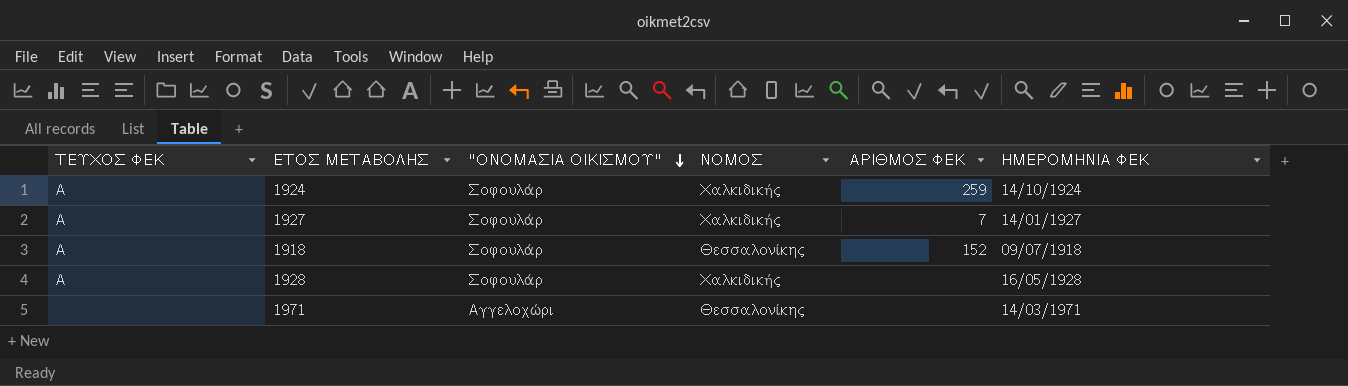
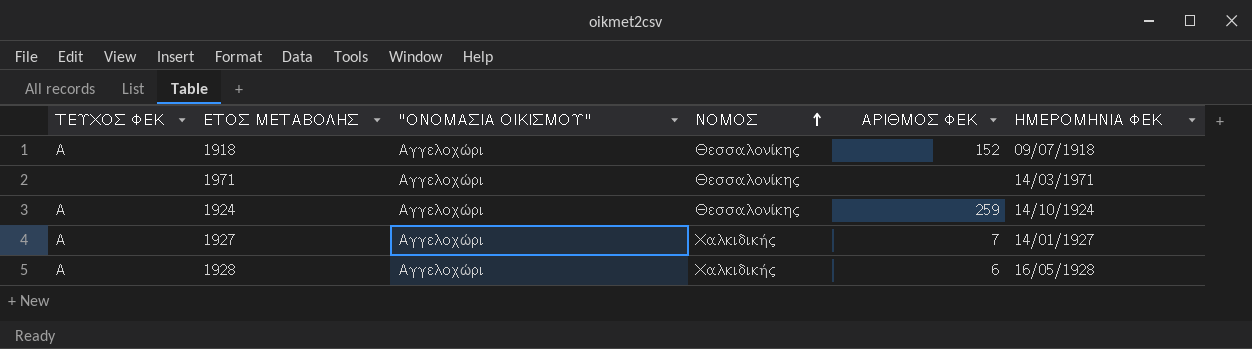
row order: "ΟΝΟΜΑΣΙΑ ΟΙΚΙΣΜΟΥ" descending -> ΝΟΜΟΣ ascending
1918 | "ΟΝΟΜΑΣΙΑ ΟΙΚΙΣΜΟΥ": Σοφουλάρ -> Αγγελοχώρι
1924 | "ΟΝΟΜΑΣΙΑ ΟΙΚΙΣΜΟΥ": Σοφουλάρ -> Αγγελοχώρι
1924 | ΝΟΜΟΣ: Χαλκιδικής -> Θεσσαλονίκης
1927 | "ΟΝΟΜΑΣΙΑ ΟΙΚΙΣΜΟΥ": Σοφουλάρ -> Αγγελοχώρι
1928 | "ΟΝΟΜΑΣΙΑ ΟΙΚΙΣΜΟΥ": Σοφουλάρ -> Αγγελοχώρι
1928 | ΑΡΙΘΜΟΣ ΦΕΚ: none -> 6

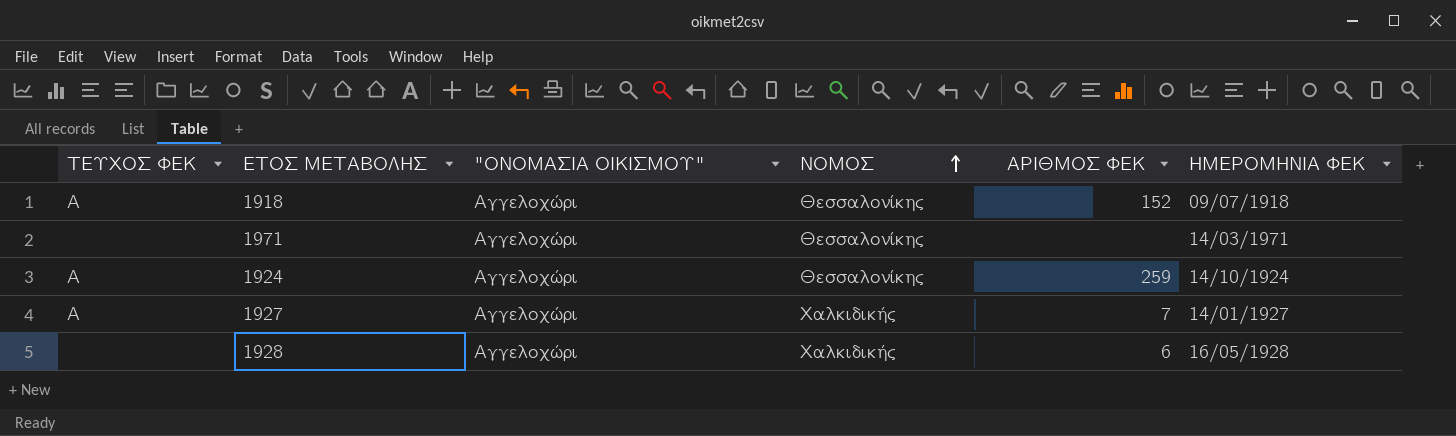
1928 | ΤΕΥΧΟΣ ΦΕΚ: Α -> none

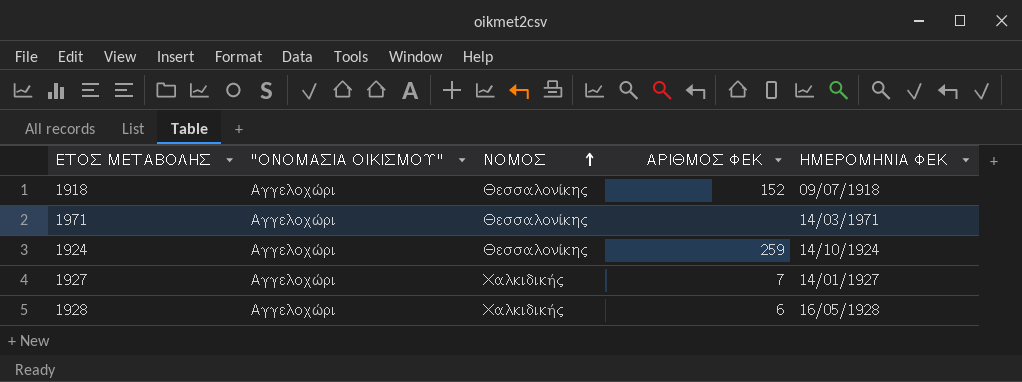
column ΤΕΥΧΟΣ ΦΕΚ | position: 1 -> none

